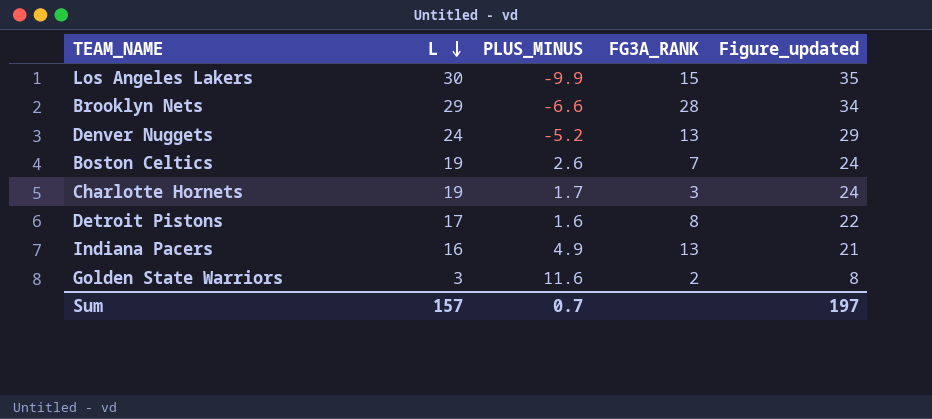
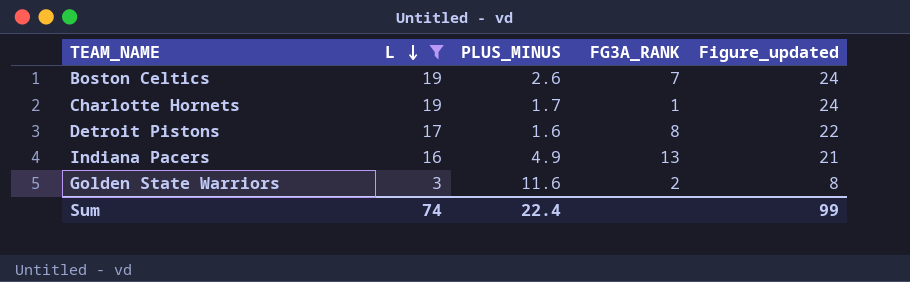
filter: none -> L <= 19
Charlotte Hornets | FG3A_RANK: 3 -> 1
Sum | L: 157 -> 74
Sum | PLUS_MINUS: 0.7 -> 22.4
Sum | Figure_updated: 197 -> 99

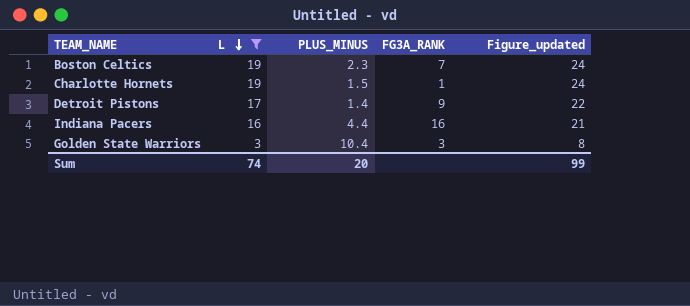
Boston Celtics | PLUS_MINUS: 2.6 -> 2.3
Charlotte Hornets | PLUS_MINUS: 1.7 -> 1.5
Detroit Pistons | PLUS_MINUS: 1.6 -> 1.4
Detroit Pistons | FG3A_RANK: 8 -> 9
Indiana Pacers | PLUS_MINUS: 4.9 -> 4.4
Indiana Pacers | FG3A_RANK: 13 -> 16
Golden State Warriors | PLUS_MINUS: 11.6 -> 10.4
Golden State Warriors | FG3A_RANK: 2 -> 3
Sum | PLUS_MINUS: 22.4 -> 20

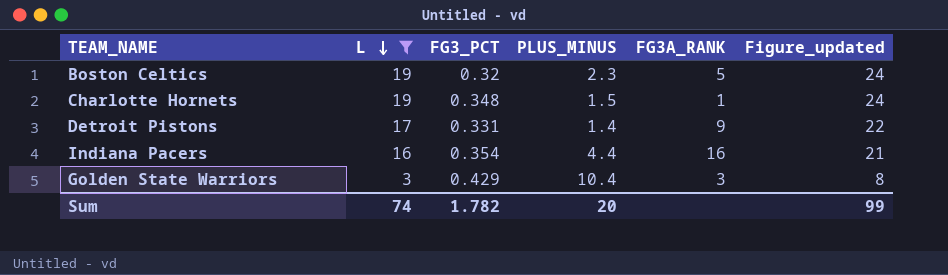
column FG3_PCT | position: none -> 3
Boston Celtics | FG3A_RANK: 7 -> 5

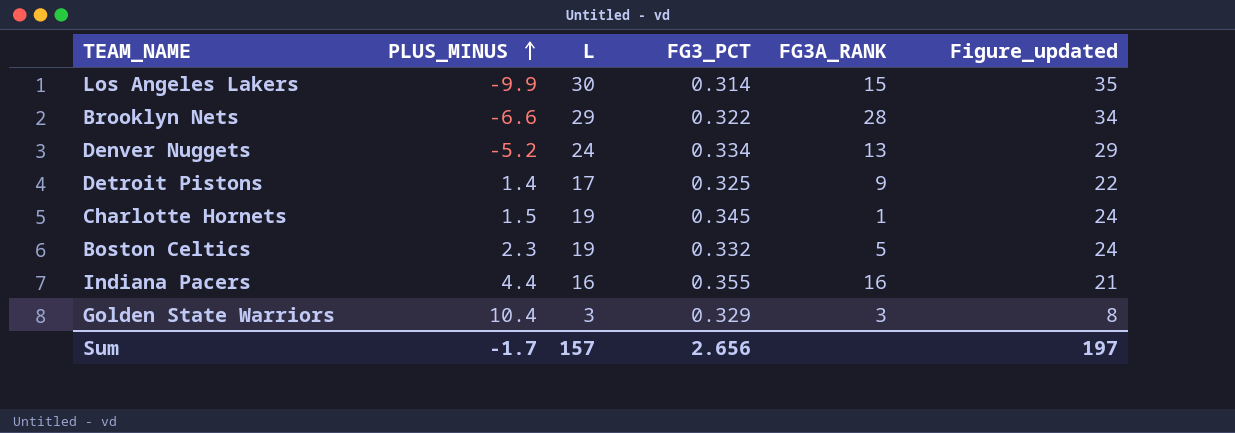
filter: L <= 19 -> none
row order: L descending -> PLUS_MINUS ascending
column PLUS_MINUS | position: 4 -> 2
Detroit Pistons | FG3_PCT: 0.331 -> 0.325
Charlotte Hornets | FG3_PCT: 0.348 -> 0.345
Boston Celtics | FG3_PCT: 0.32 -> 0.332
Indiana Pacers | FG3_PCT: 0.354 -> 0.355
Golden State Warriors | FG3_PCT: 0.429 -> 0.329
Sum | PLUS_MINUS: 20 -> -1.7
Sum | L: 74 -> 157
Sum | FG3_PCT: 1.782 -> 2.656
Sum | Figure_updated: 99 -> 197

